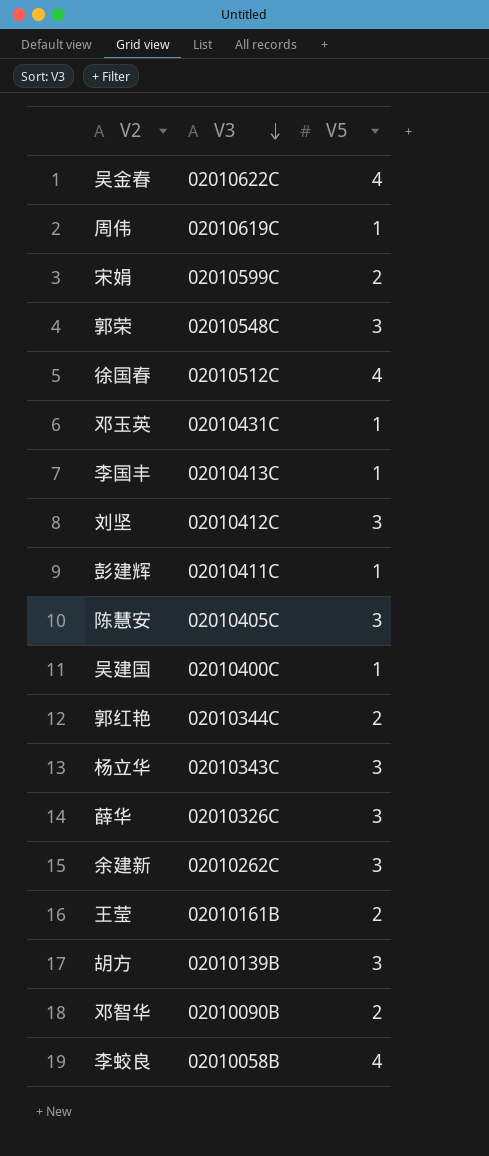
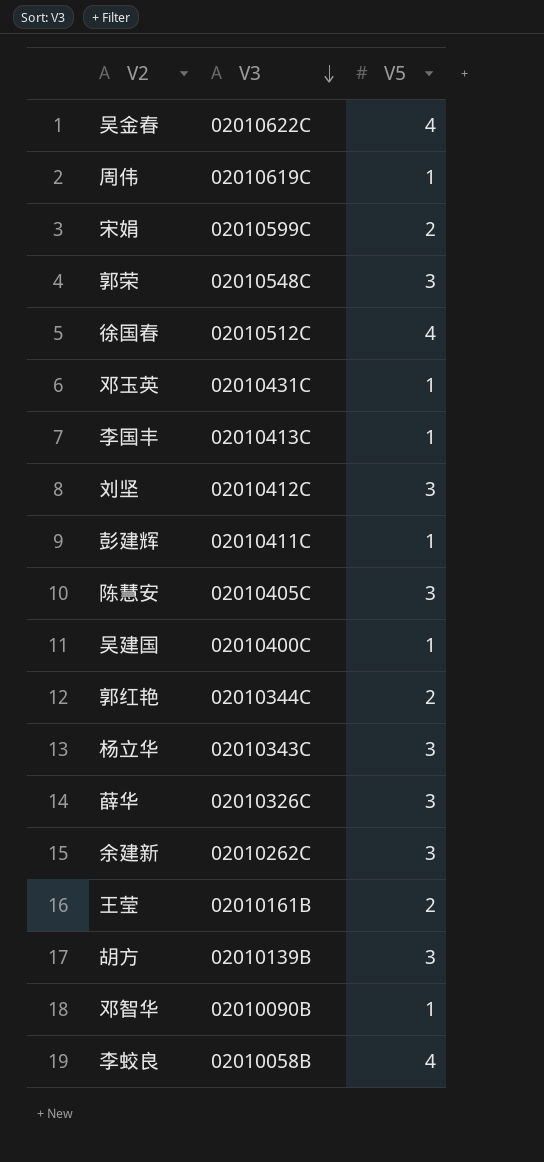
邓智华 | V5: 2 -> 1

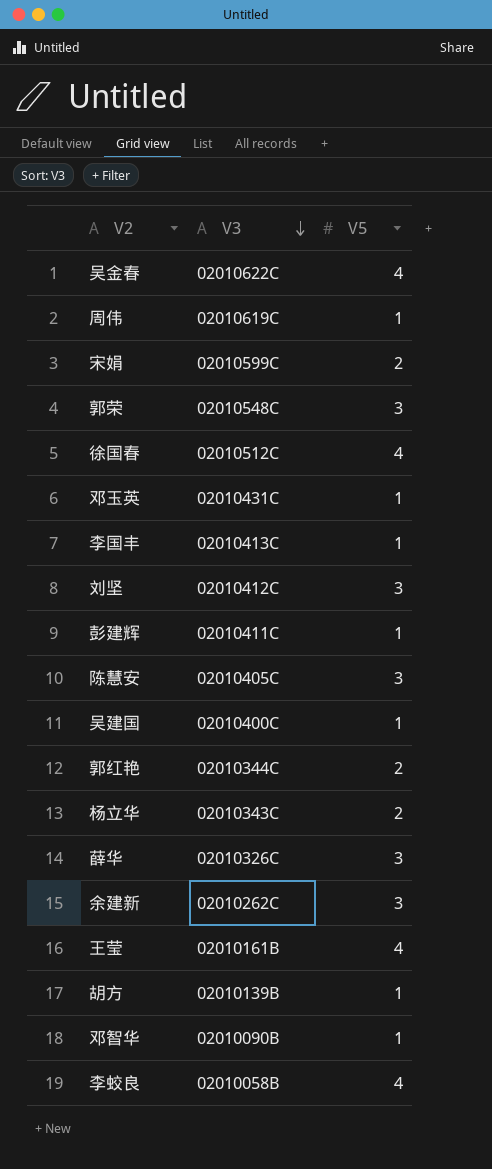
杨立华 | V5: 3 -> 2
王莹 | V5: 2 -> 4
胡方 | V5: 3 -> 1

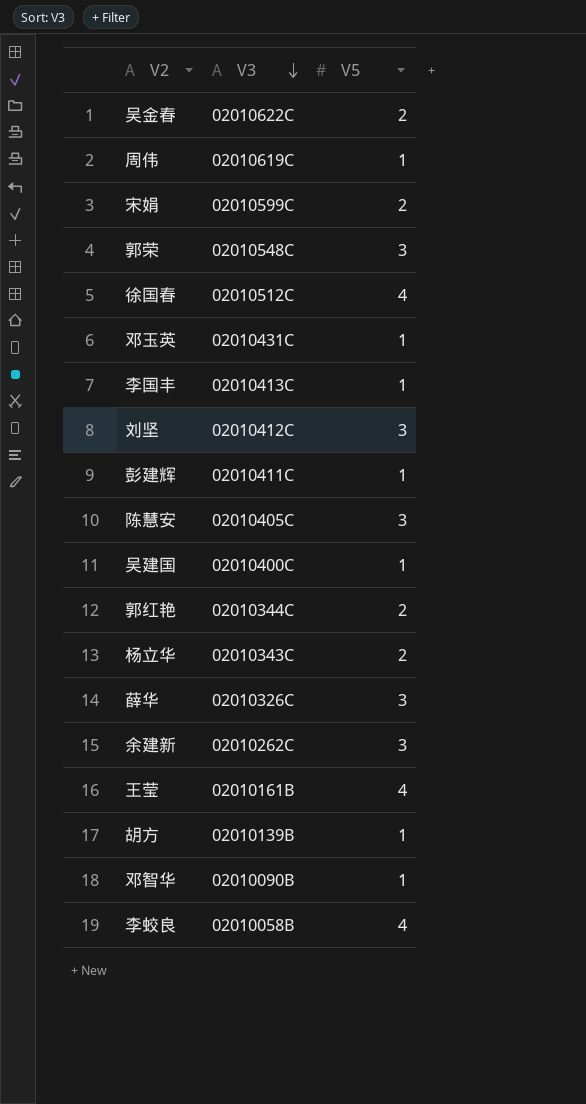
吴金春 | V5: 4 -> 2

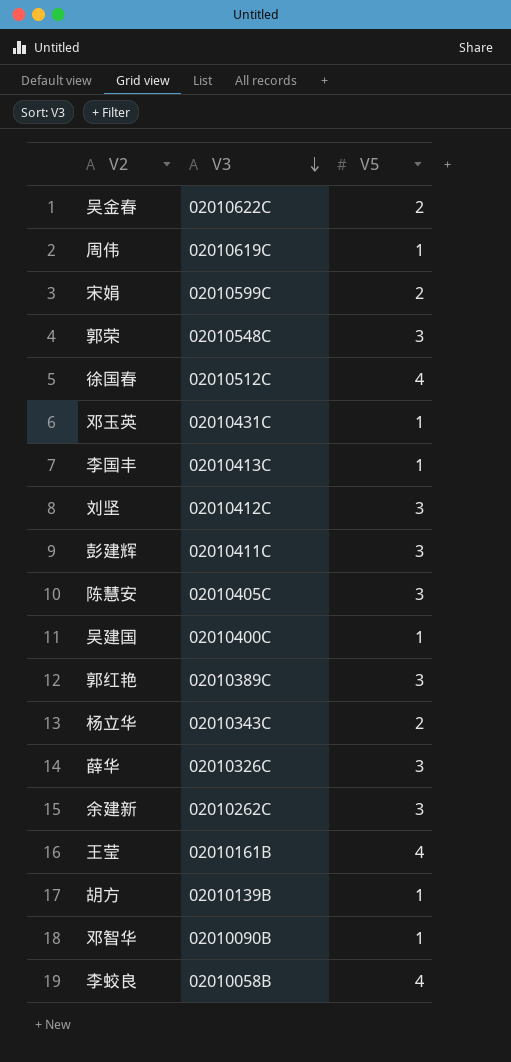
彭建辉 | V5: 1 -> 3
郭红艳 | V3: 02010344C -> 02010389C
郭红艳 | V5: 2 -> 3

